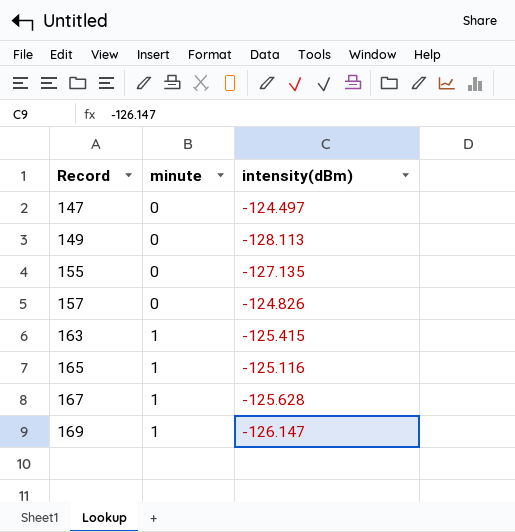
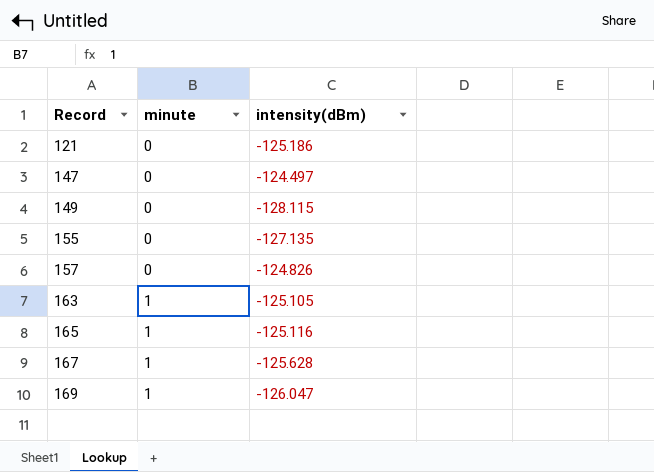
row 121: none -> 0 | -125.186
149 | intensity(dBm): -128.113 -> -128.115
163 | intensity(dBm): -125.415 -> -125.105
169 | intensity(dBm): -126.147 -> -126.047

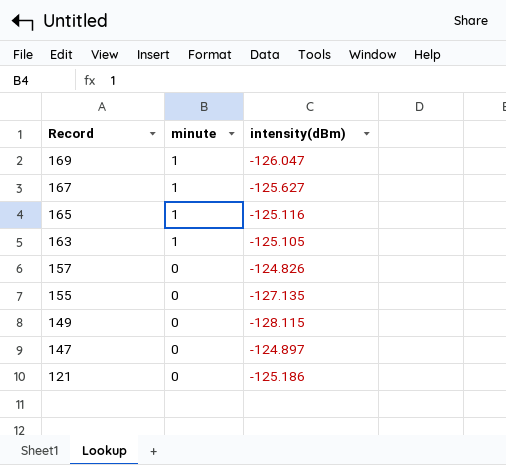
row order: Record ascending -> Record descending
167 | intensity(dBm): -125.628 -> -125.627
147 | intensity(dBm): -124.497 -> -124.897

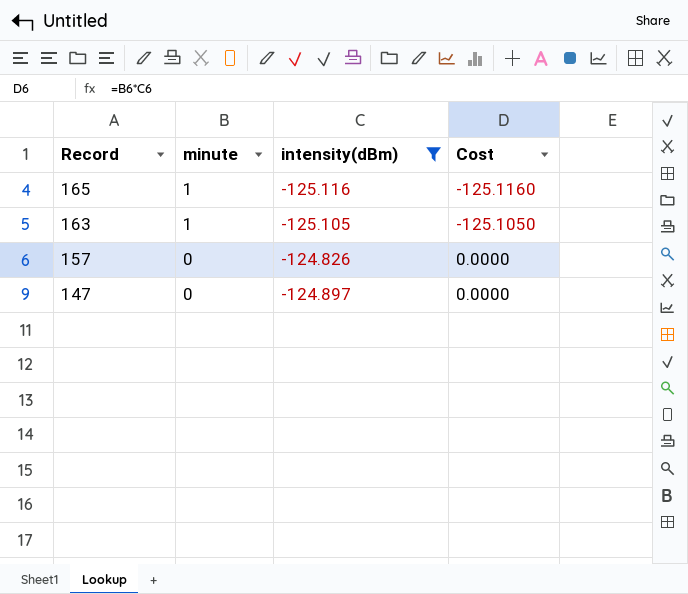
filter: none -> intensity(dBm) >= -125.116
column Cost | formula: none -> [minute] * [intensity(dBm)]

